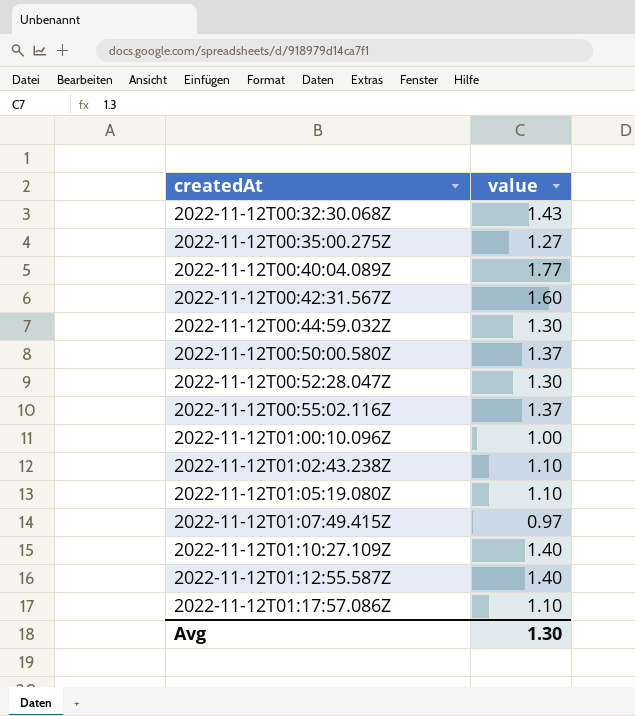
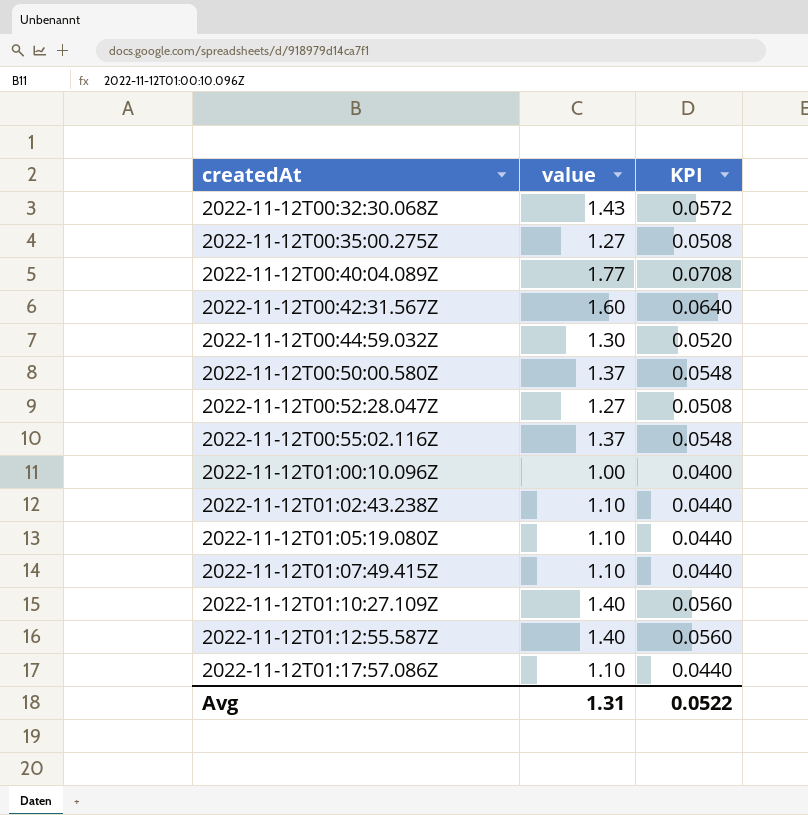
column KPI | formula: none -> [value] * 0.04
2022-11-12T00:52:28.047Z | value: 1.30 -> 1.27
2022-11-12T01:07:49.415Z | value: 0.97 -> 1.10
Avg | value: 1.30 -> 1.31

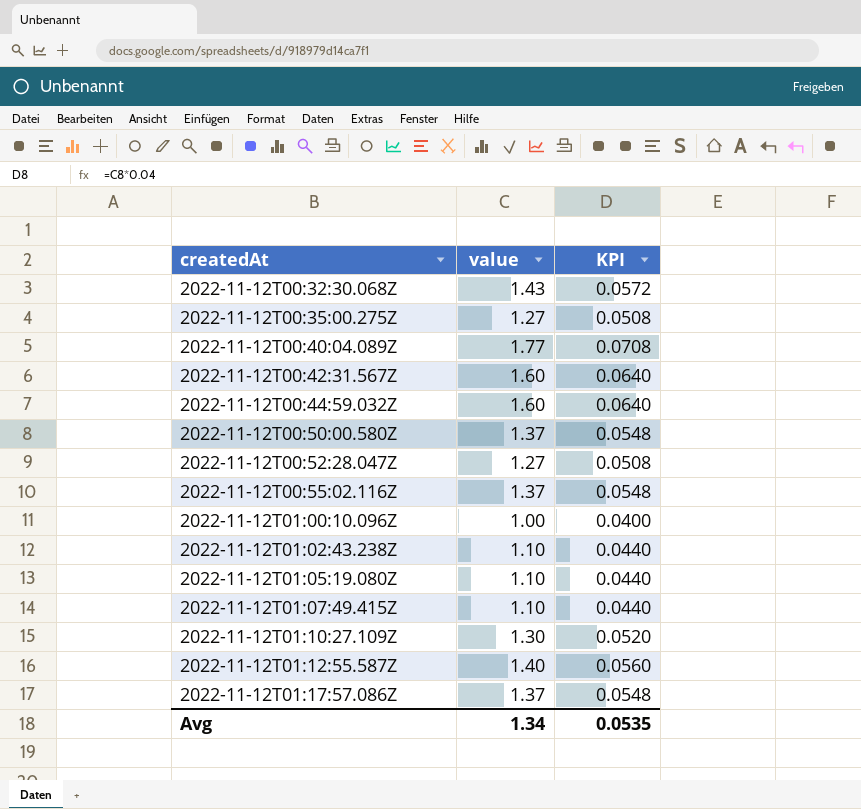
2022-11-12T00:44:59.032Z | value: 1.30 -> 1.60
2022-11-12T00:44:59.032Z | KPI: 0.0520 -> 0.0640
2022-11-12T01:10:27.109Z | value: 1.40 -> 1.30
2022-11-12T01:10:27.109Z | KPI: 0.0560 -> 0.0520
2022-11-12T01:17:57.086Z | value: 1.10 -> 1.37
2022-11-12T01:17:57.086Z | KPI: 0.0440 -> 0.0548
Avg | value: 1.31 -> 1.34
Avg | KPI: 0.0522 -> 0.0535

